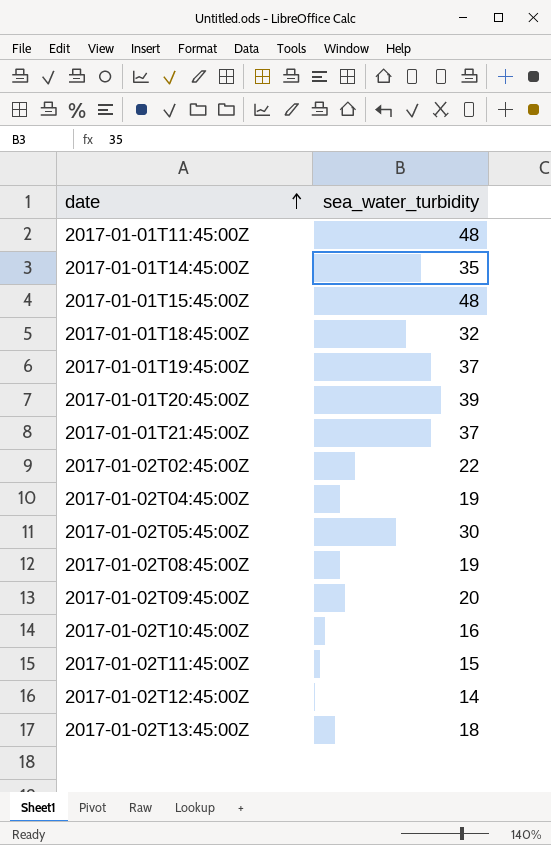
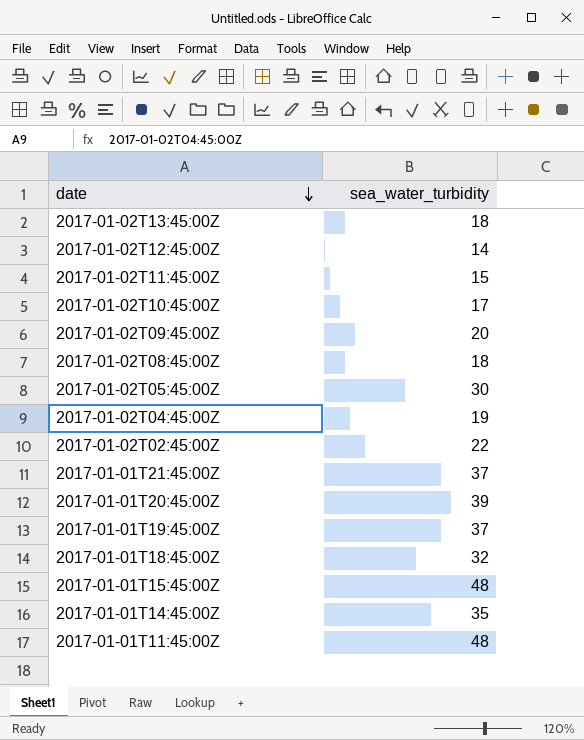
row order: date ascending -> date descending
2017-01-02T10:45:00Z | sea_water_turbidity: 16 -> 17
2017-01-02T08:45:00Z | sea_water_turbidity: 19 -> 18

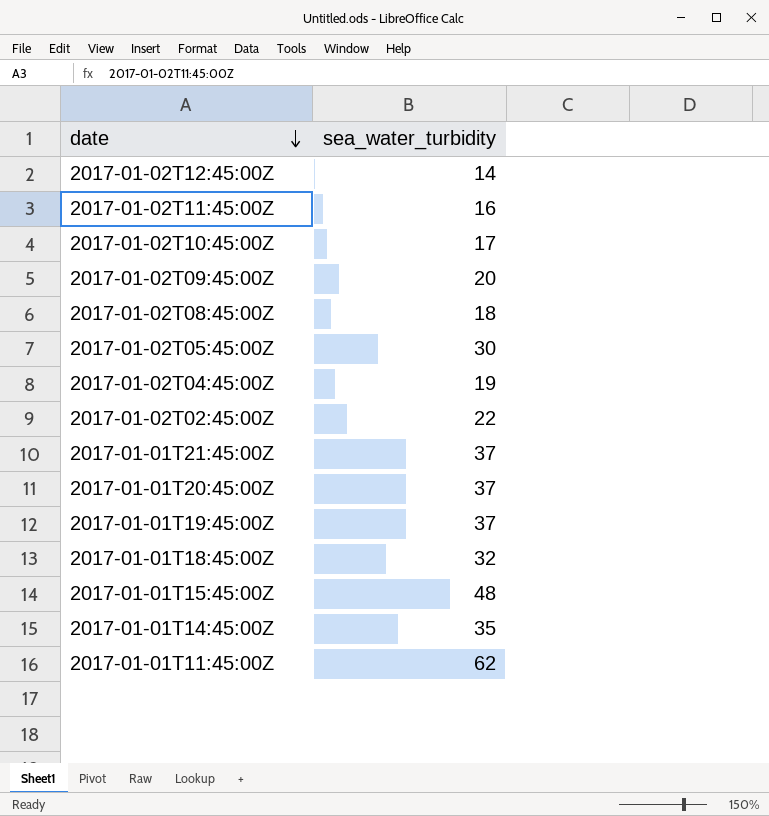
row 2017-01-02T13:45:00Z: 18 -> none
2017-01-02T11:45:00Z | sea_water_turbidity: 15 -> 16
2017-01-01T20:45:00Z | sea_water_turbidity: 39 -> 37
2017-01-01T11:45:00Z | sea_water_turbidity: 48 -> 62

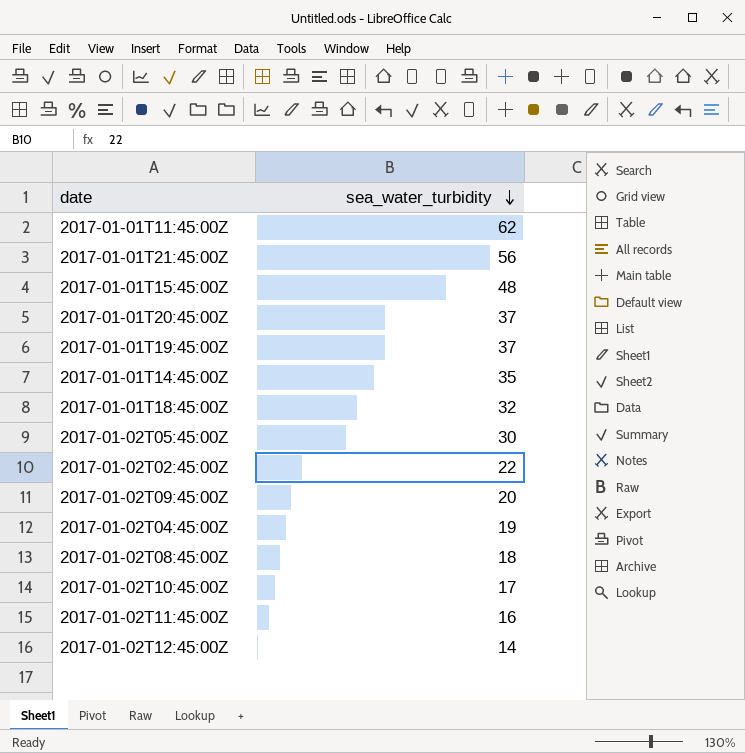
row order: date descending -> sea_water_turbidity descending
2017-01-01T21:45:00Z | sea_water_turbidity: 37 -> 56

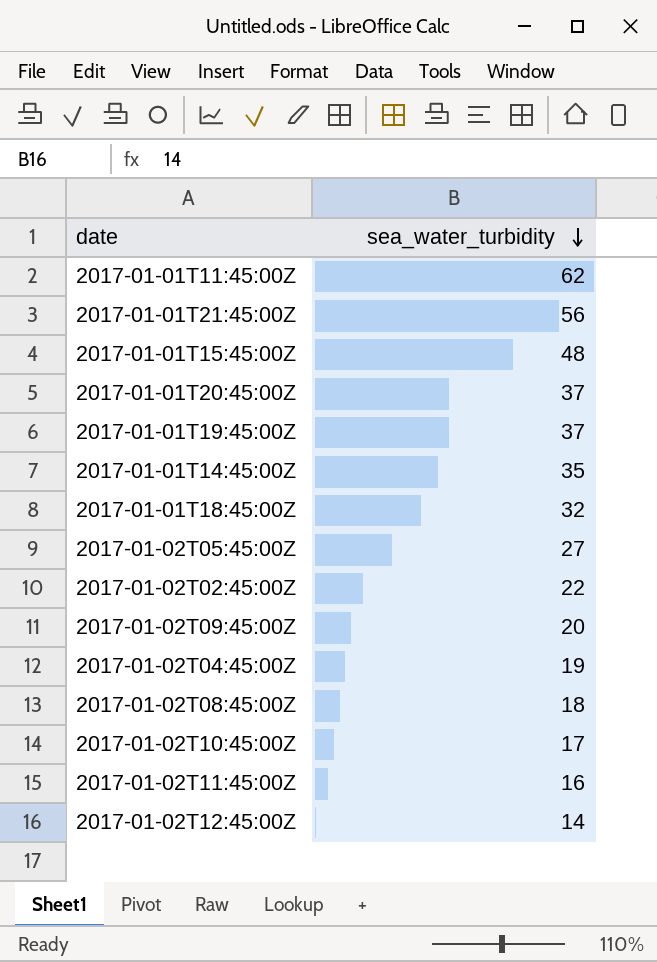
2017-01-02T05:45:00Z | sea_water_turbidity: 30 -> 27

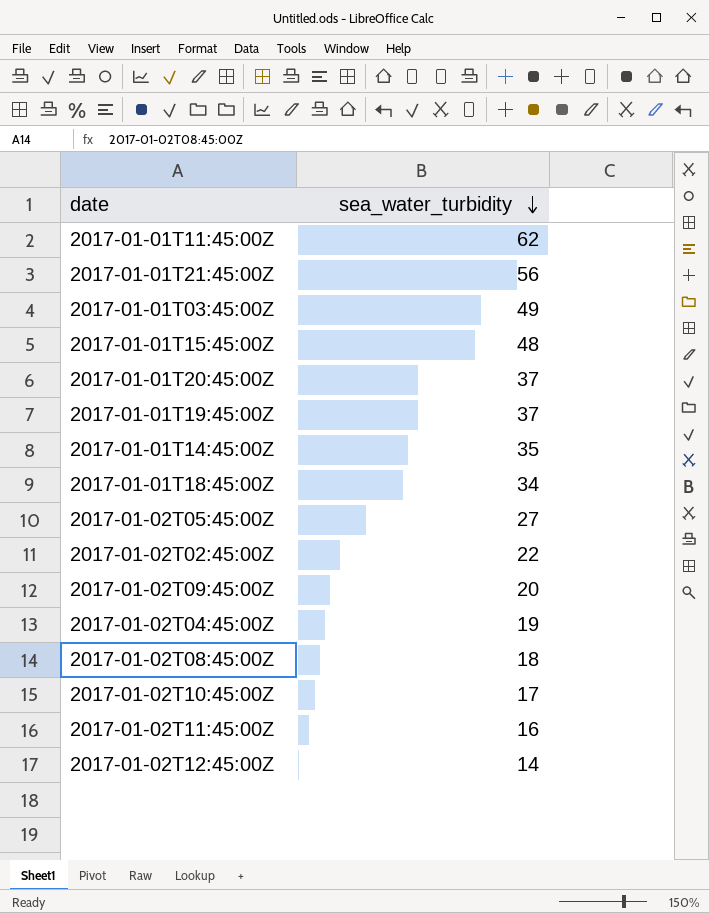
row 2017-01-01T03:45:00Z: none -> 49
2017-01-01T18:45:00Z | sea_water_turbidity: 32 -> 34

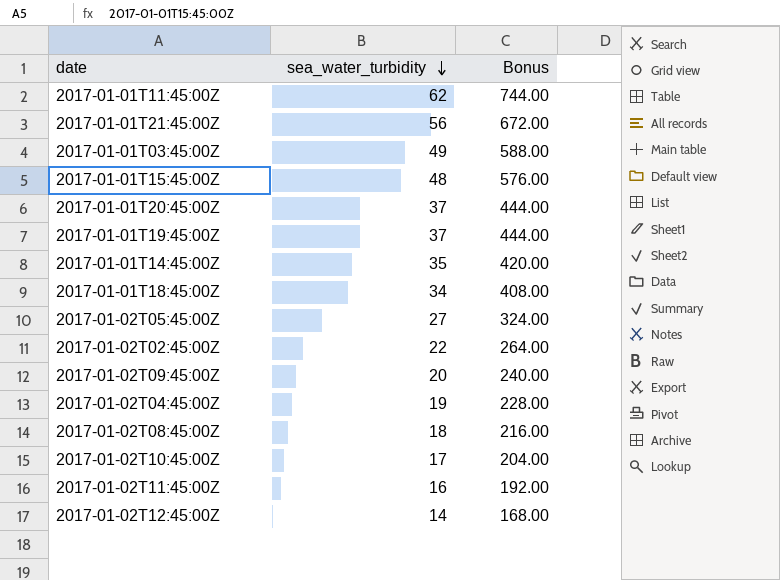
column Bonus | formula: none -> [sea_water_turbidity] * 12

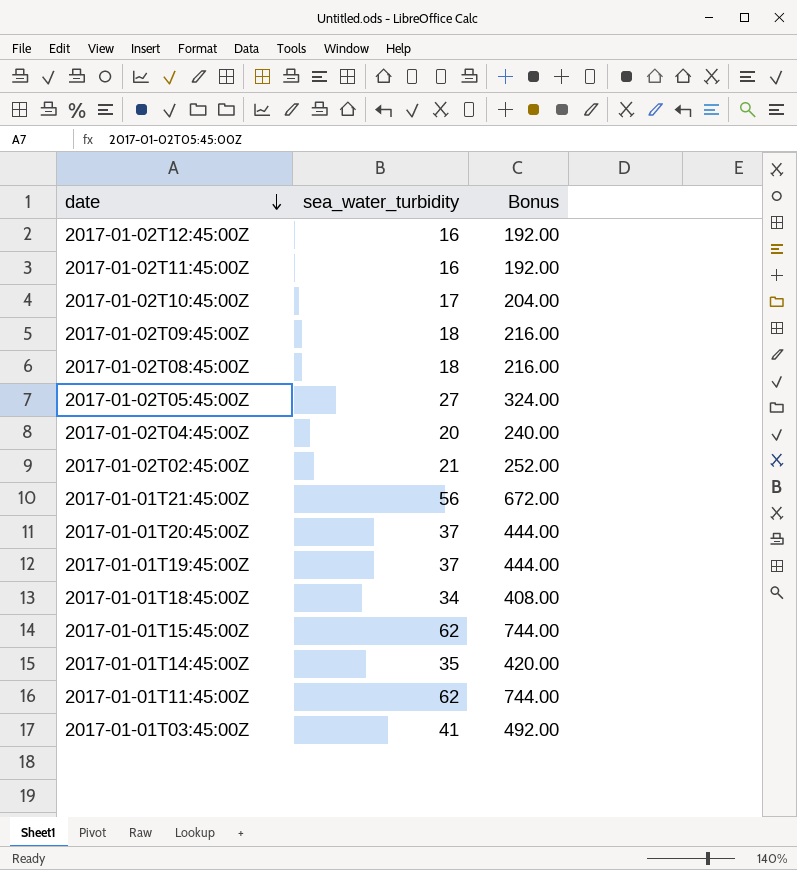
row order: sea_water_turbidity descending -> date descending
2017-01-02T12:45:00Z | sea_water_turbidity: 14 -> 16
2017-01-02T12:45:00Z | Bonus: 168.00 -> 192.00
2017-01-02T09:45:00Z | sea_water_turbidity: 20 -> 18
2017-01-02T09:45:00Z | Bonus: 240.00 -> 216.00
2017-01-02T04:45:00Z | sea_water_turbidity: 19 -> 20
2017-01-02T04:45:00Z | Bonus: 228.00 -> 240.00
2017-01-02T02:45:00Z | sea_water_turbidity: 22 -> 21
2017-01-02T02:45:00Z | Bonus: 264.00 -> 252.00
2017-01-01T15:45:00Z | sea_water_turbidity: 48 -> 62
2017-01-01T15:45:00Z | Bonus: 576.00 -> 744.00
2017-01-01T03:45:00Z | sea_water_turbidity: 49 -> 41
2017-01-01T03:45:00Z | Bonus: 588.00 -> 492.00

